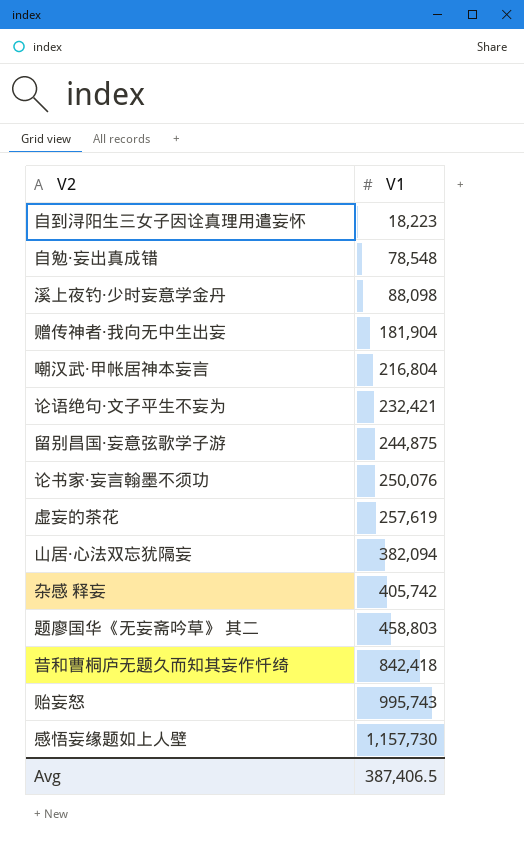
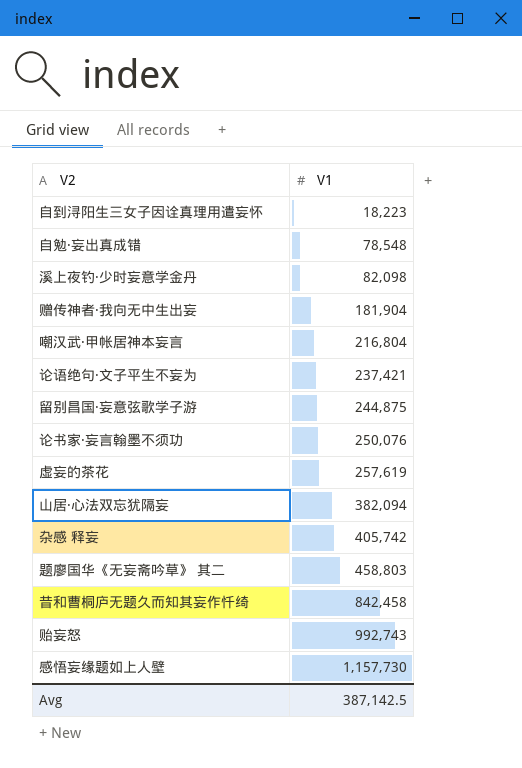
溪上夜钓·少时妄意学金丹 | V1: 88,098 -> 82,098
论语绝句·文子平生不妄为 | V1: 232,421 -> 237,421
昔和曹桐庐无题久而知其妄作忏绮 | V1: 842,418 -> 842,458
贻妄怒 | V1: 995,743 -> 992,743
Avg | V1: 387,406.5 -> 387,142.5

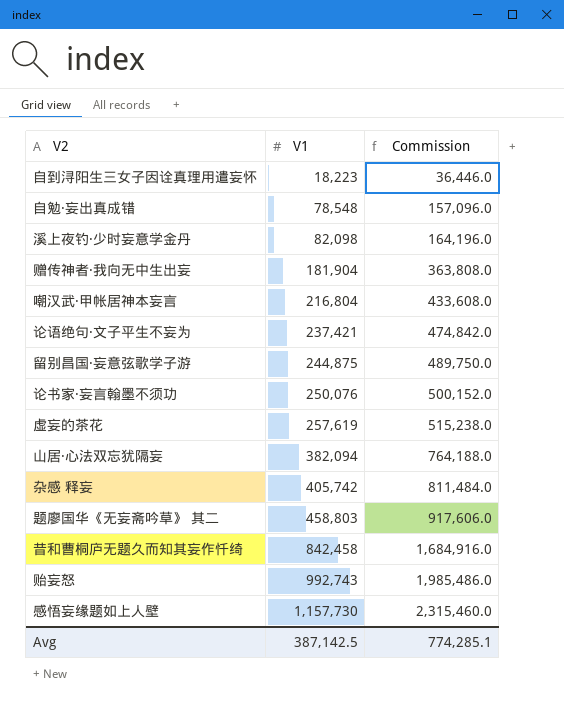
column Commission | formula: none -> [V1] * 2

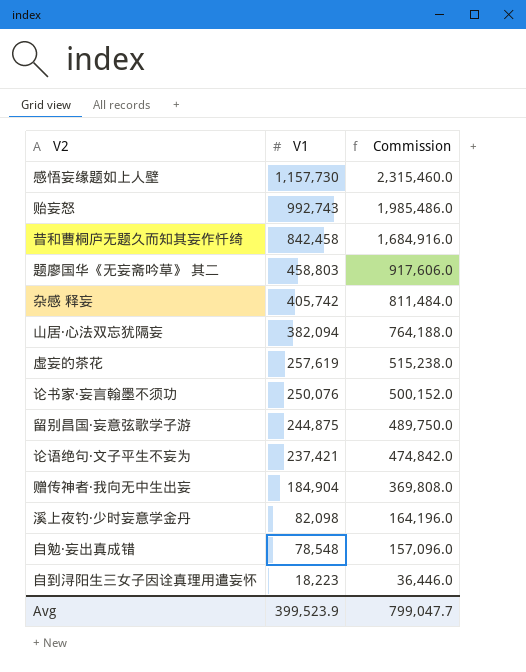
row order: V1 ascending -> V1 descending
row 嘲汉武·甲帐居神本妄言: 216,804 | 433,608.0 -> none
赠传神者·我向无中生出妄 | V1: 181,904 -> 184,904
赠传神者·我向无中生出妄 | Commission: 363,808.0 -> 369,808.0
Avg | V1: 387,142.5 -> 399,523.9
Avg | Commission: 774,285.1 -> 799,047.7

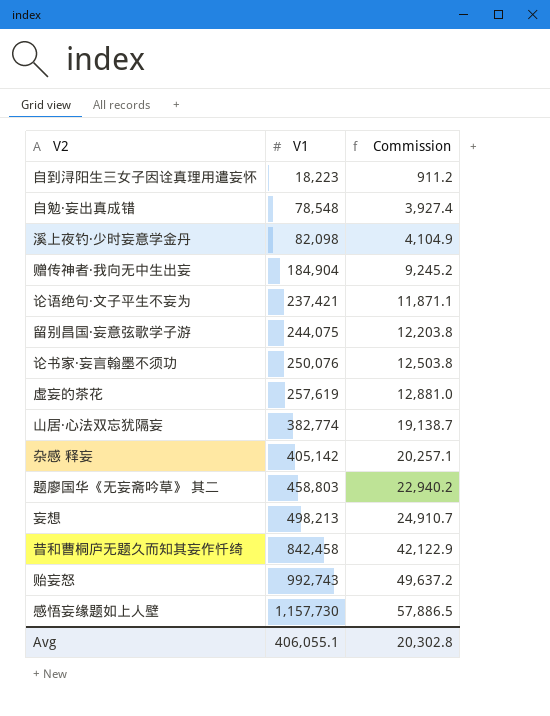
row order: V1 descending -> V1 ascending
column Commission | formula: [V1] * 2 -> [V1] * 0.05
留别昌国·妄意弦歌学子游 | V1: 244,875 -> 244,075
山居·心法双忘犹隔妄 | V1: 382,094 -> 382,774
杂感 释妄 | V1: 405,742 -> 405,142
row 妄想: none -> 498,213 | 24,910.7
Avg | V1: 399,523.9 -> 406,055.1
Avg | Commission: 799,047.7 -> 20,302.8

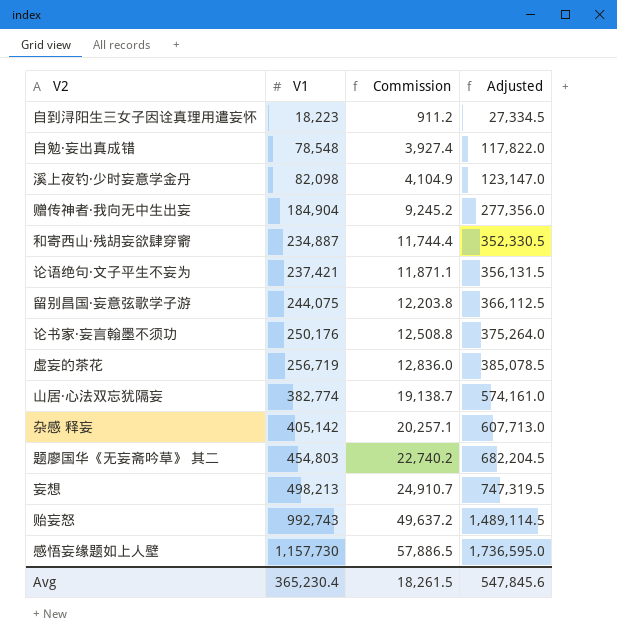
column Adjusted | formula: none -> [V1] * 1.5
row 昔和曹桐庐无题久而知其妄作忏绮: 842,458 | 42,122.9 -> none
row 和寄西山·残胡妄欲肆穿窬: none -> 234,887 | 11,744.4 | 352,330.5
论书家·妄言翰墨不须功 | V1: 250,076 -> 250,176
论书家·妄言翰墨不须功 | Commission: 12,503.8 -> 12,508.8
虚妄的茶花 | V1: 257,619 -> 256,719
虚妄的茶花 | Commission: 12,881.0 -> 12,836.0
题廖国华《无妄斋吟草》 其二 | V1: 458,803 -> 454,803
题廖国华《无妄斋吟草》 其二 | Commission: 22,940.2 -> 22,740.2
Avg | V1: 406,055.1 -> 365,230.4
Avg | Commission: 20,302.8 -> 18,261.5

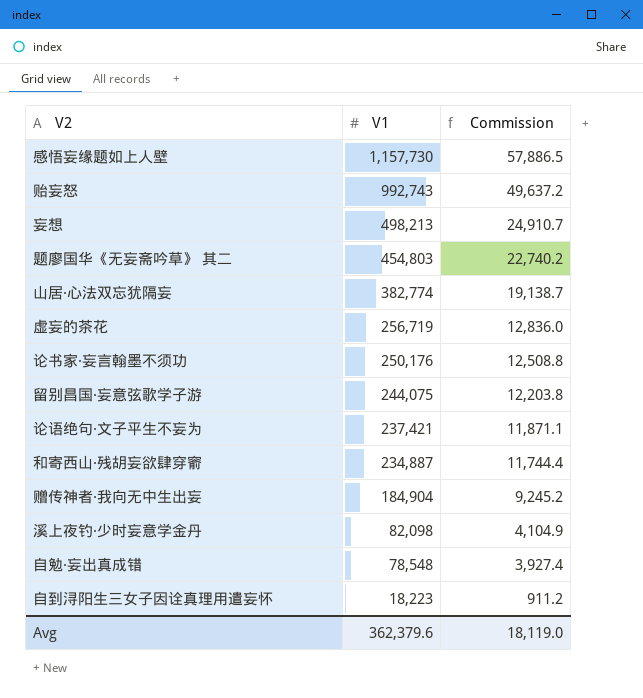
row order: V1 ascending -> V1 descending
column Adjusted | formula: [V1] * 1.5 -> none
row 杂感 释妄: 405,142 | 20,257.1 | 607,713.0 -> none
Avg | V1: 365,230.4 -> 362,379.6
Avg | Commission: 18,261.5 -> 18,119.0

